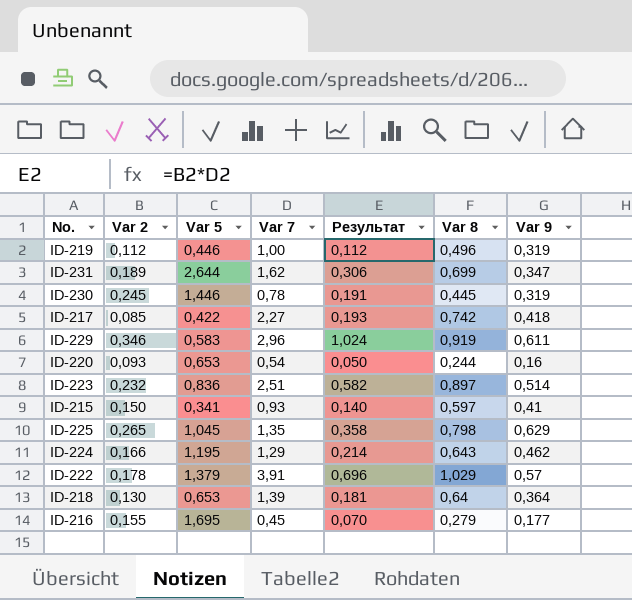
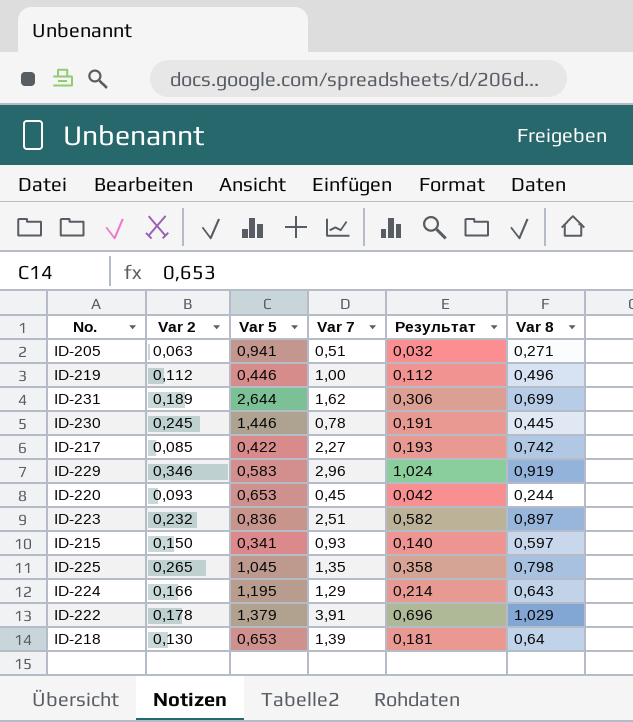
column Var 9 | position: 7 -> none
row ID-216: 0,155 | 1,695 | 0,45 | 0,070 | 0,279 | 0,177 -> none
row ID-205: none -> 0,063 | 0,941 | 0,51 | 0,032 | 0,271
ID-220 | Var 7: 0,54 -> 0,45
ID-220 | Результат: 0,050 -> 0,042

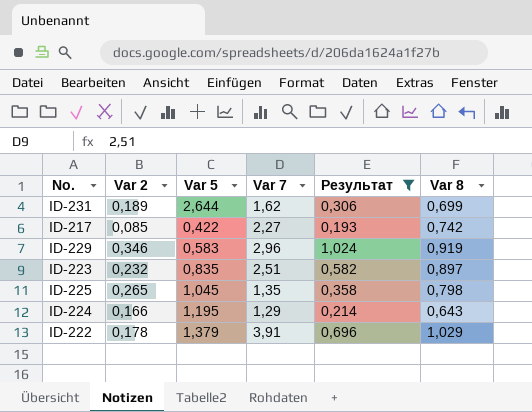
filter: none -> Результат >= 0,193
ID-223 | Var 5: 0,836 -> 0,835

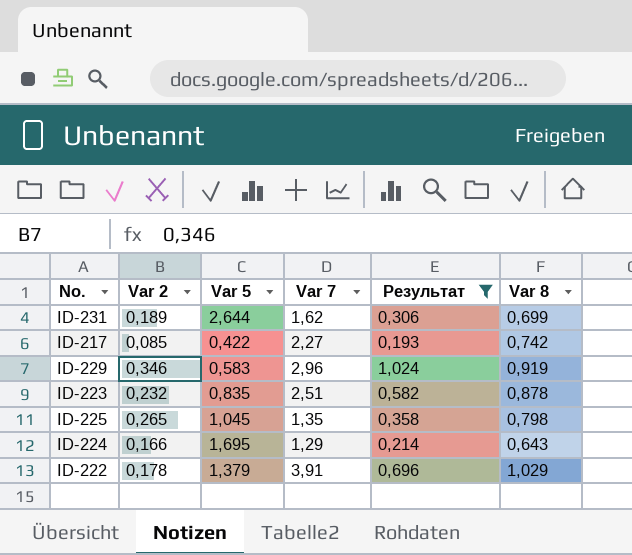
ID-223 | Var 8: 0,897 -> 0,878
ID-224 | Var 5: 1,195 -> 1,695

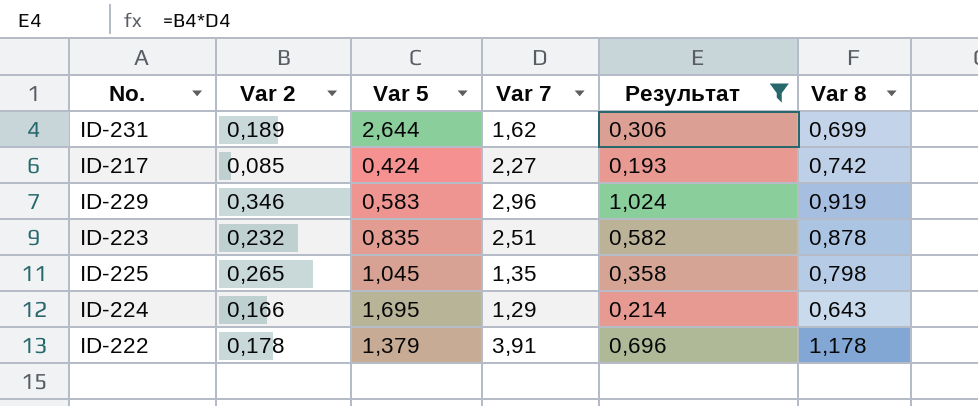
ID-217 | Var 5: 0,422 -> 0,424
ID-222 | Var 8: 1,029 -> 1,178

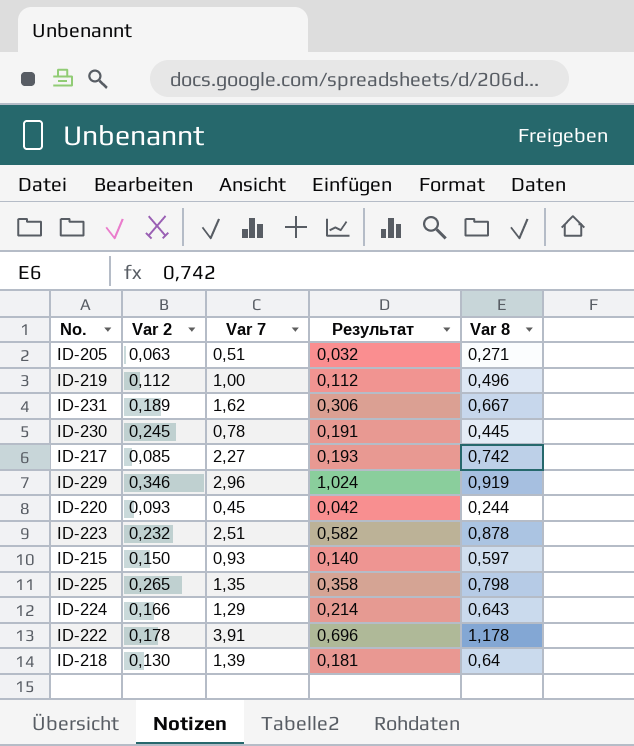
filter: Результат >= 0,193 -> none
column Var 5 | position: 3 -> none
ID-231 | Var 8: 0,699 -> 0,667

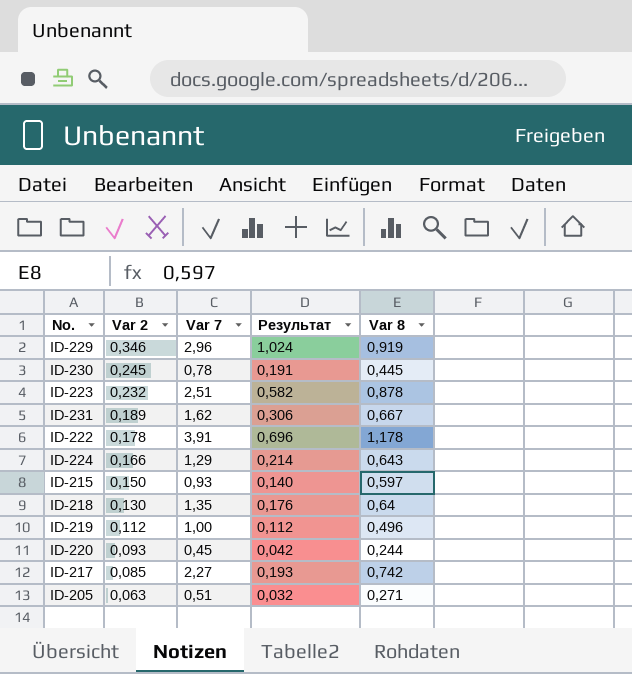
row order: none -> Var 2 descending
row ID-225: 0,265 | 1,35 | 0,358 | 0,798 -> none
ID-218 | Var 7: 1,39 -> 1,35
ID-218 | Результат: 0,181 -> 0,176

